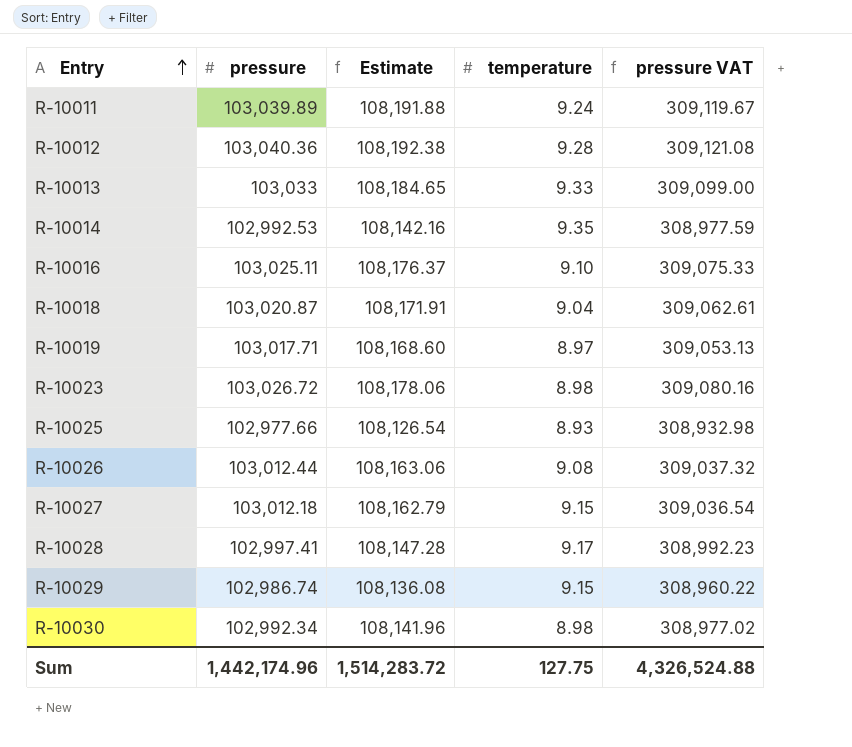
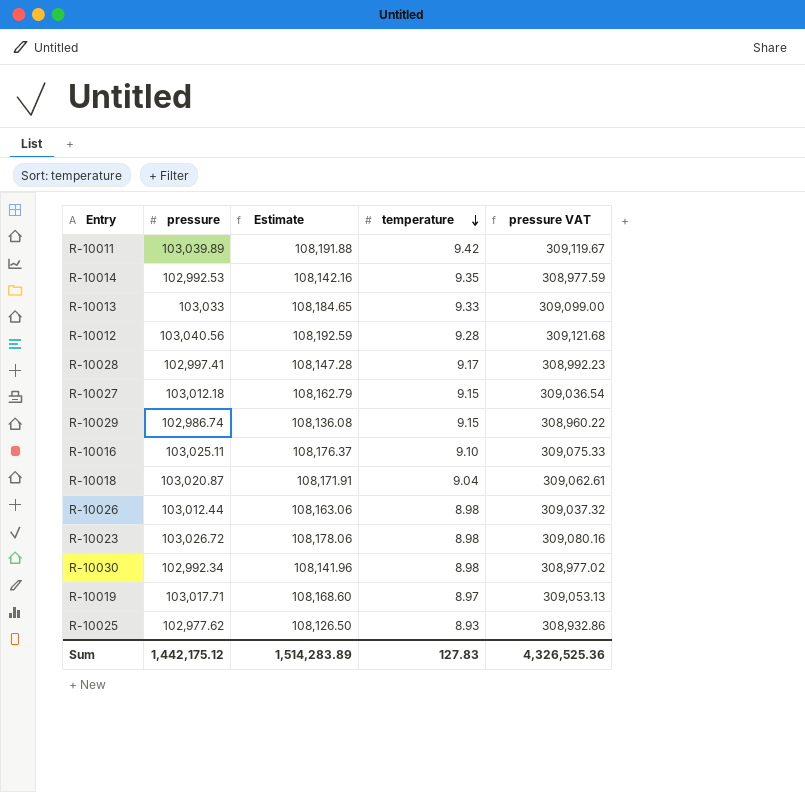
row order: Entry ascending -> temperature descending
R-10011 | temperature: 9.24 -> 9.42
R-10012 | pressure: 103,040.36 -> 103,040.56
R-10012 | Estimate: 108,192.38 -> 108,192.59
R-10012 | pressure VAT: 309,121.08 -> 309,121.68
R-10026 | temperature: 9.08 -> 8.98
R-10025 | pressure: 102,977.66 -> 102,977.62
R-10025 | Estimate: 108,126.54 -> 108,126.50
R-10025 | pressure VAT: 308,932.98 -> 308,932.86
Sum | pressure: 1,442,174.96 -> 1,442,175.12
Sum | Estimate: 1,514,283.72 -> 1,514,283.89
Sum | temperature: 127.75 -> 127.83
Sum | pressure VAT: 4,326,524.88 -> 4,326,525.36

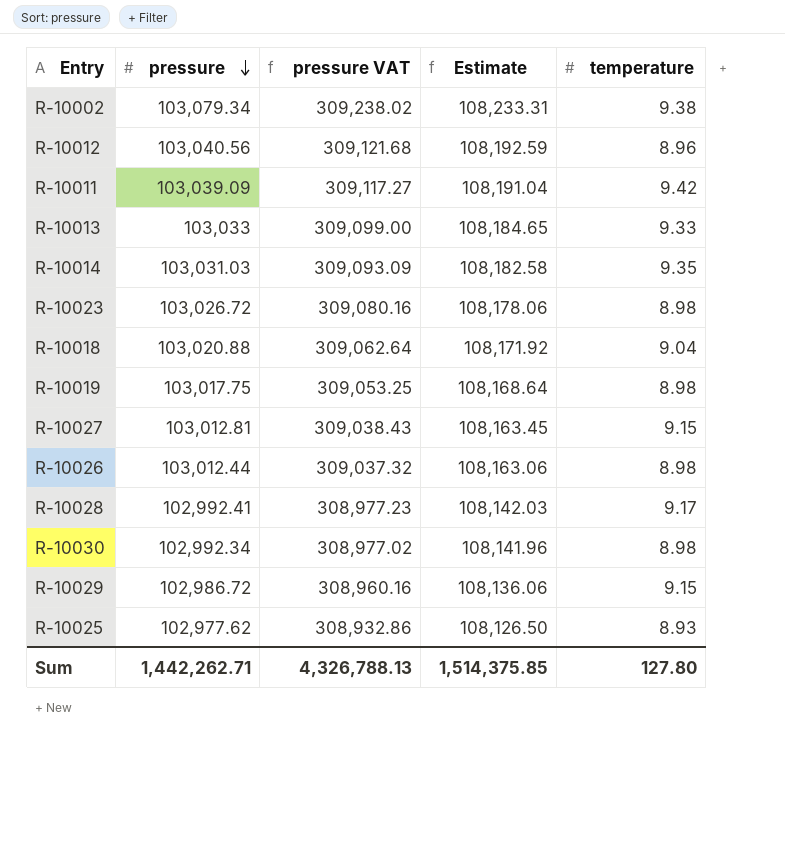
row order: temperature descending -> pressure descending
column pressure VAT | position: 5 -> 3
row R-10016: 103,025.11 | 108,176.37 | 9.10 | 309,075.33 -> none
row R-10002: none -> 103,079.34 | 309,238.02 | 108,233.31 | 9.38
R-10012 | temperature: 9.28 -> 8.96
R-10011 | pressure: 103,039.89 -> 103,039.09
R-10011 | pressure VAT: 309,119.67 -> 309,117.27
R-10011 | Estimate: 108,191.88 -> 108,191.04
R-10014 | pressure: 102,992.53 -> 103,031.03
R-10014 | pressure VAT: 308,977.59 -> 309,093.09
R-10014 | Estimate: 108,142.16 -> 108,182.58
R-10018 | pressure: 103,020.87 -> 103,020.88
R-10018 | pressure VAT: 309,062.61 -> 309,062.64
R-10018 | Estimate: 108,171.91 -> 108,171.92
R-10019 | pressure: 103,017.71 -> 103,017.75
R-10019 | pressure VAT: 309,053.13 -> 309,053.25
R-10019 | Estimate: 108,168.60 -> 108,168.64
R-10019 | temperature: 8.97 -> 8.98
R-10027 | pressure: 103,012.18 -> 103,012.81
R-10027 | pressure VAT: 309,036.54 -> 309,038.43
R-10027 | Estimate: 108,162.79 -> 108,163.45
R-10028 | pressure: 102,997.41 -> 102,992.41
R-10028 | pressure VAT: 308,992.23 -> 308,977.23
R-10028 | Estimate: 108,147.28 -> 108,142.03
R-10029 | pressure: 102,986.74 -> 102,986.72
R-10029 | pressure VAT: 308,960.22 -> 308,960.16
R-10029 | Estimate: 108,136.08 -> 108,136.06
Sum | pressure: 1,442,175.12 -> 1,442,262.71
Sum | pressure VAT: 4,326,525.36 -> 4,326,788.13
Sum | Estimate: 1,514,283.89 -> 1,514,375.85
Sum | temperature: 127.83 -> 127.80

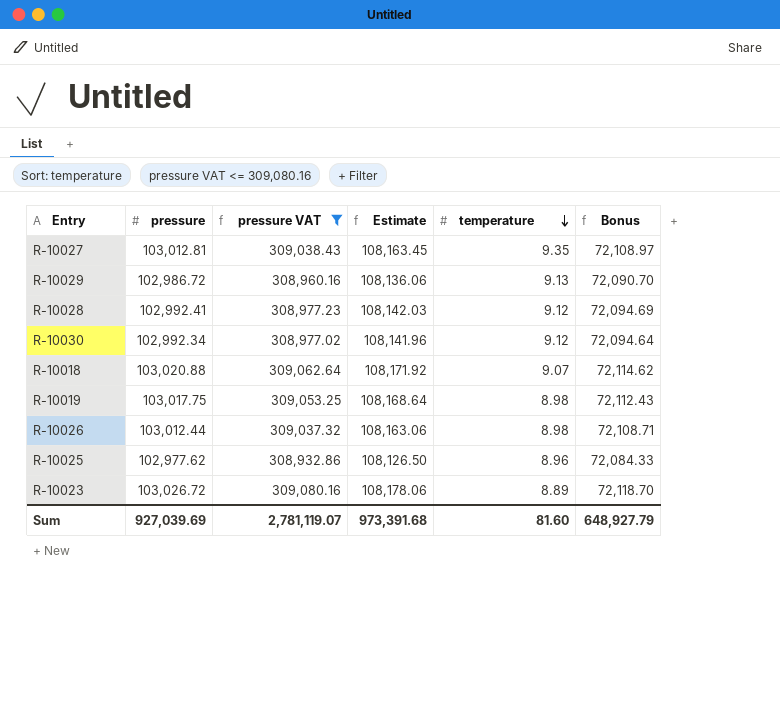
filter: none -> pressure VAT <= 309,080.16
row order: pressure descending -> temperature descending
column Bonus | formula: none -> [pressure] * 0.7
R-10027 | temperature: 9.15 -> 9.35
R-10029 | temperature: 9.15 -> 9.13
R-10028 | temperature: 9.17 -> 9.12
R-10030 | temperature: 8.98 -> 9.12
R-10018 | temperature: 9.04 -> 9.07
R-10025 | temperature: 8.93 -> 8.96
R-10023 | temperature: 8.98 -> 8.89
Sum | pressure: 1,442,262.71 -> 927,039.69
Sum | pressure VAT: 4,326,788.13 -> 2,781,119.07
Sum | Estimate: 1,514,375.85 -> 973,391.68
Sum | temperature: 127.80 -> 81.60

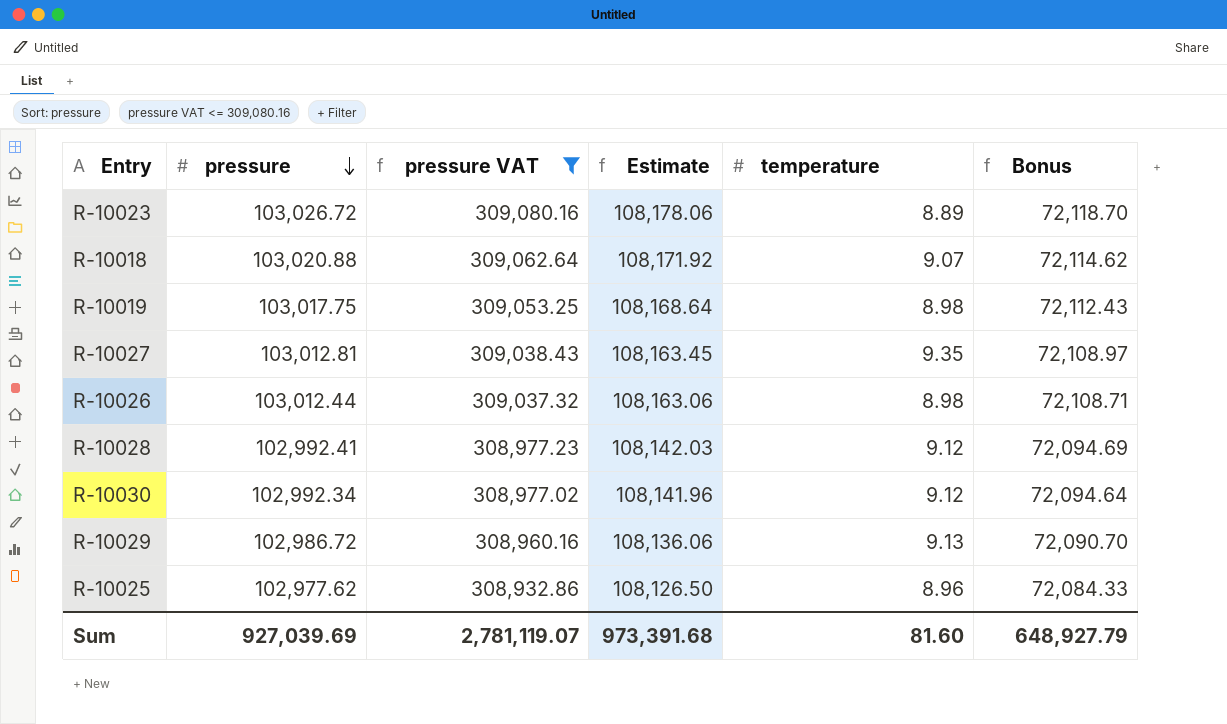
row order: temperature descending -> pressure descending

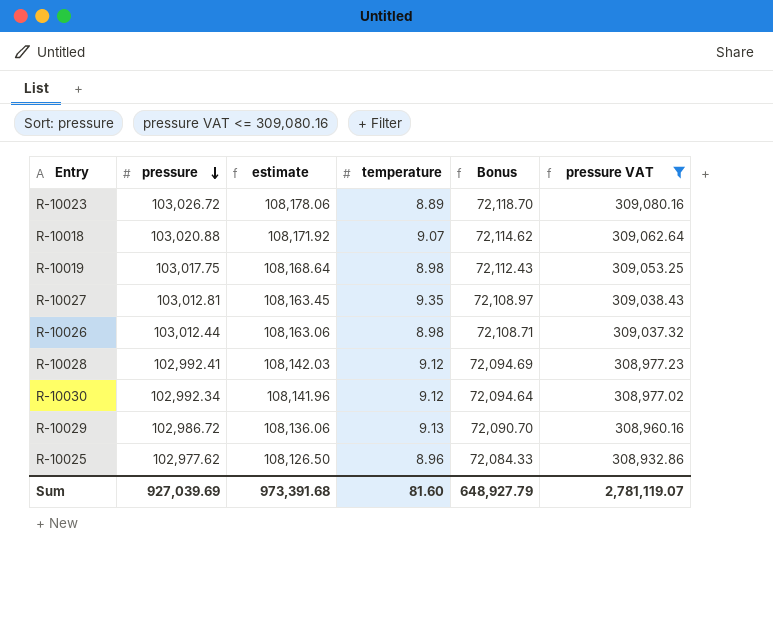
column name: Estimate -> estimate
column pressure VAT | position: 3 -> 6

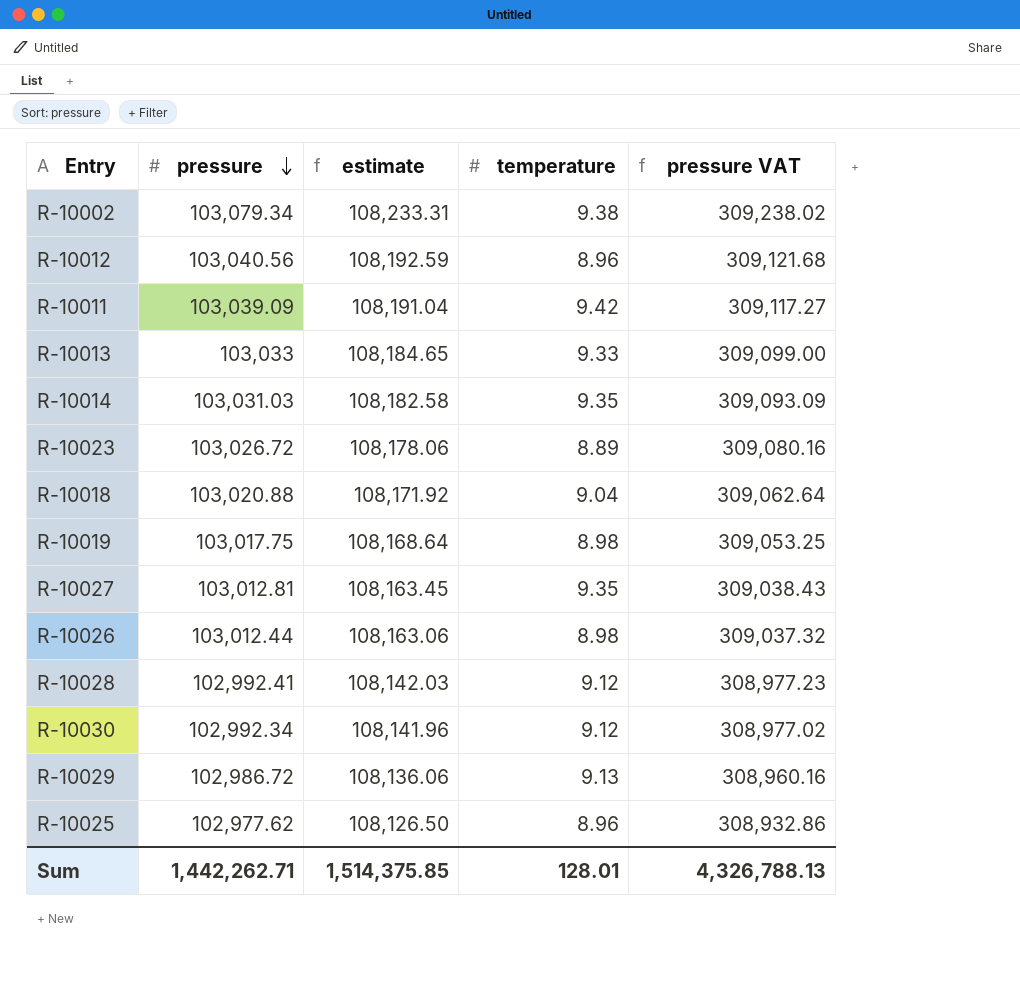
filter: pressure VAT <= 309,080.16 -> none
column Bonus | formula: [pressure] * 0.7 -> none
R-10018 | temperature: 9.07 -> 9.04
Sum | pressure: 927,039.69 -> 1,442,262.71
Sum | estimate: 973,391.68 -> 1,514,375.85
Sum | temperature: 81.60 -> 128.01
Sum | pressure VAT: 2,781,119.07 -> 4,326,788.13

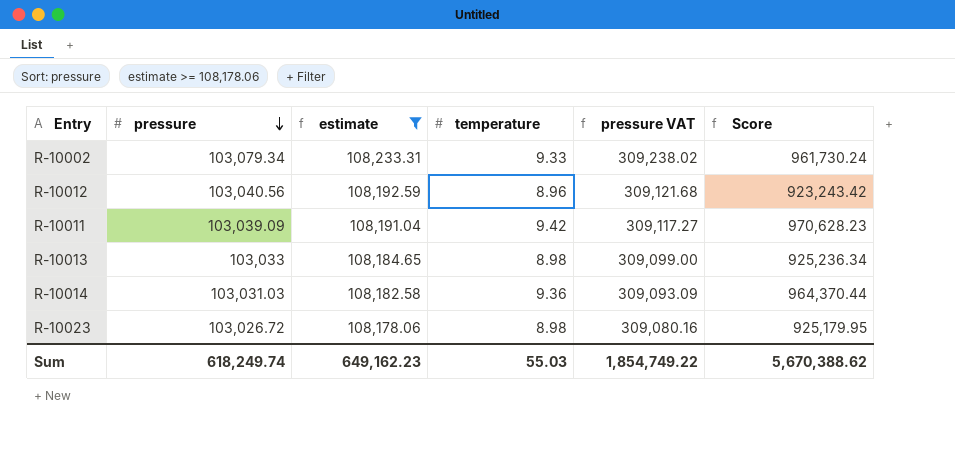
filter: none -> estimate >= 108,178.06
column Score | formula: none -> [pressure] * [temperature]
R-10002 | temperature: 9.38 -> 9.33
R-10013 | temperature: 9.33 -> 8.98
R-10014 | temperature: 9.35 -> 9.36
R-10023 | temperature: 8.89 -> 8.98
Sum | pressure: 1,442,262.71 -> 618,249.74
Sum | estimate: 1,514,375.85 -> 649,162.23
Sum | temperature: 128.01 -> 55.03
Sum | pressure VAT: 4,326,788.13 -> 1,854,749.22

